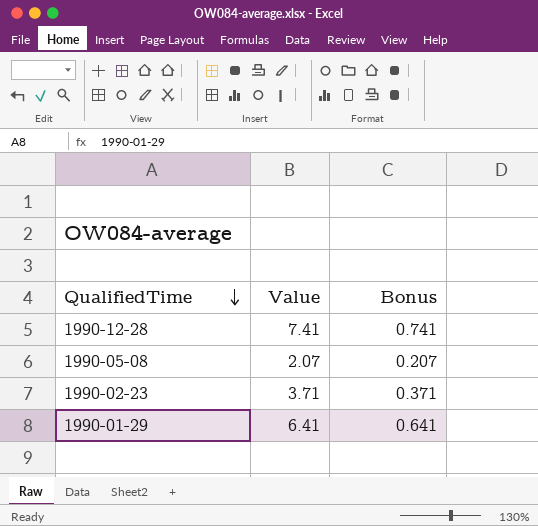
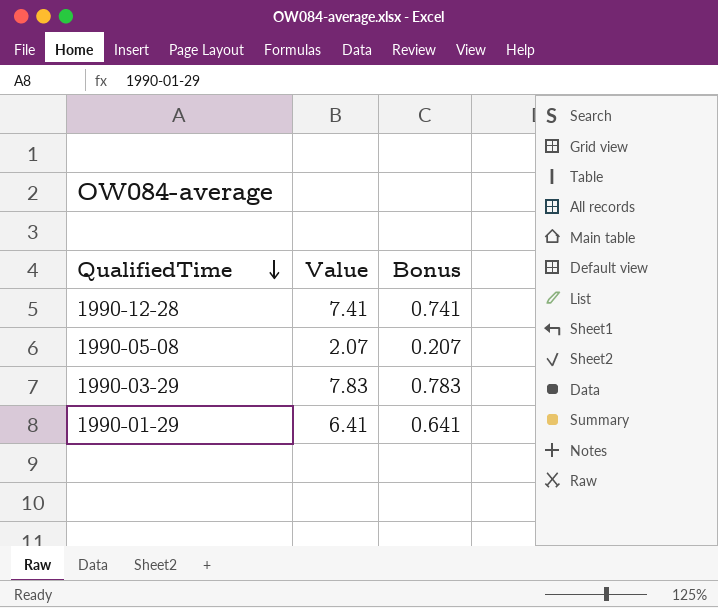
row 1990-02-23: 3.71 | 0.371 -> none
row 1990-03-29: none -> 7.83 | 0.783

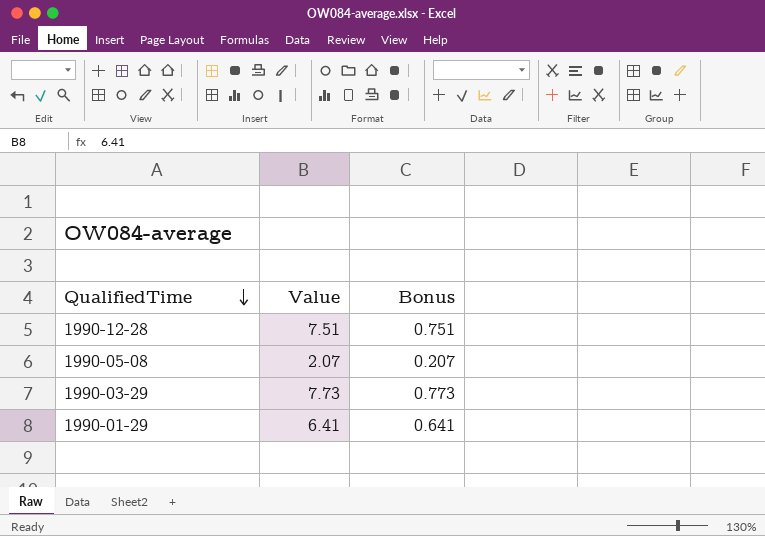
1990-12-28 | Value: 7.41 -> 7.51
1990-12-28 | Bonus: 0.741 -> 0.751
1990-03-29 | Value: 7.83 -> 7.73
1990-03-29 | Bonus: 0.783 -> 0.773

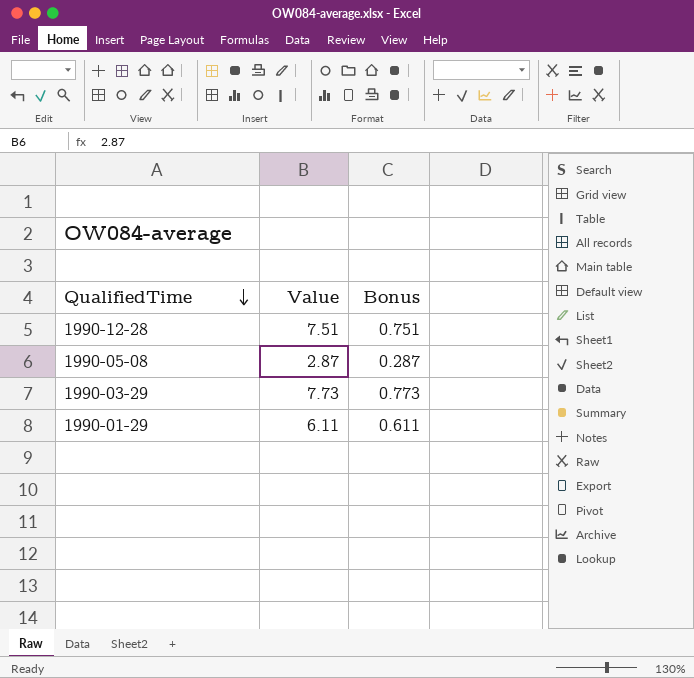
1990-05-08 | Value: 2.07 -> 2.87
1990-05-08 | Bonus: 0.207 -> 0.287
1990-01-29 | Value: 6.41 -> 6.11
1990-01-29 | Bonus: 0.641 -> 0.611

